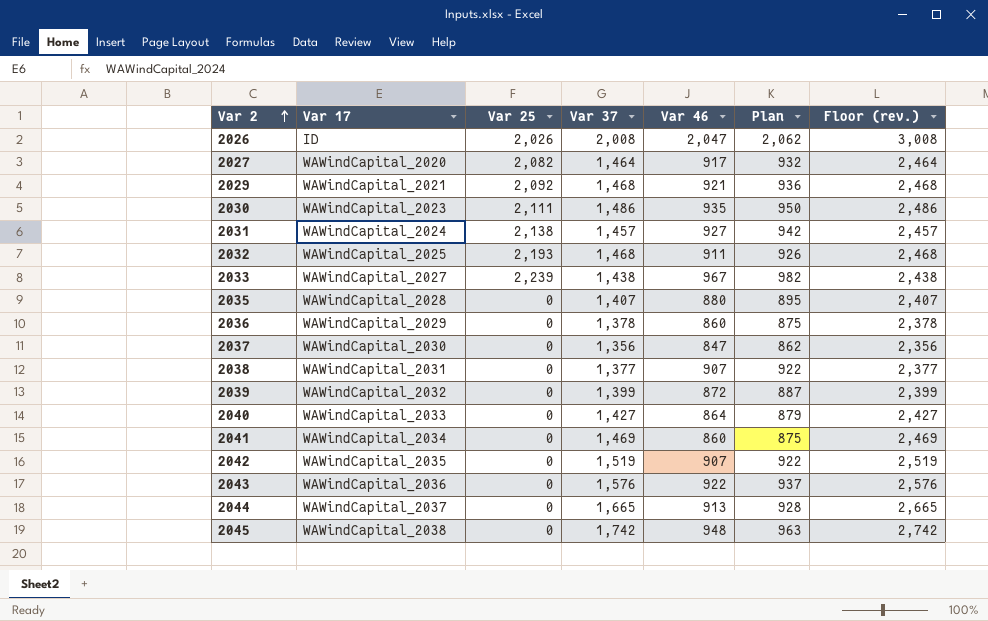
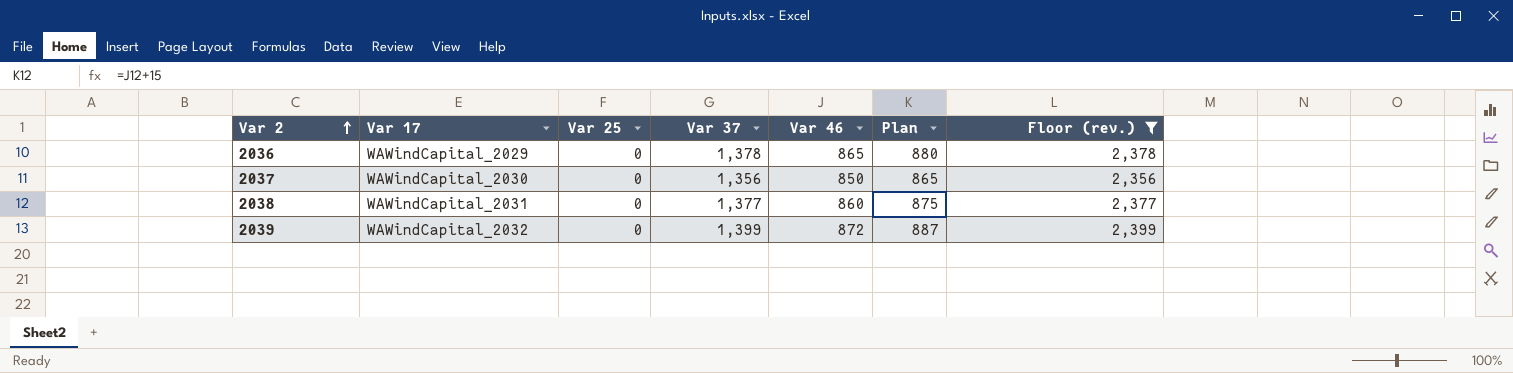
filter: none -> Floor (rev.) <= 2,399
2036 | Var 46: 860 -> 865
2036 | Plan: 875 -> 880
2037 | Var 46: 847 -> 850
2037 | Plan: 862 -> 865
2038 | Var 46: 907 -> 860
2038 | Plan: 922 -> 875

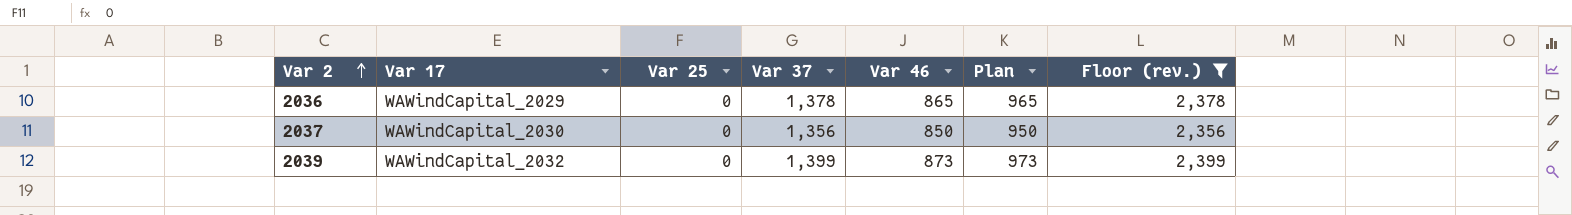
column Plan | formula: [Var 46] + 15 -> [Var 46] + 100
row 2038: WAWindCapital_2031 | 0 | 1,377 | 860 | 875 | 2,377 -> none
2039 | Var 46: 872 -> 873

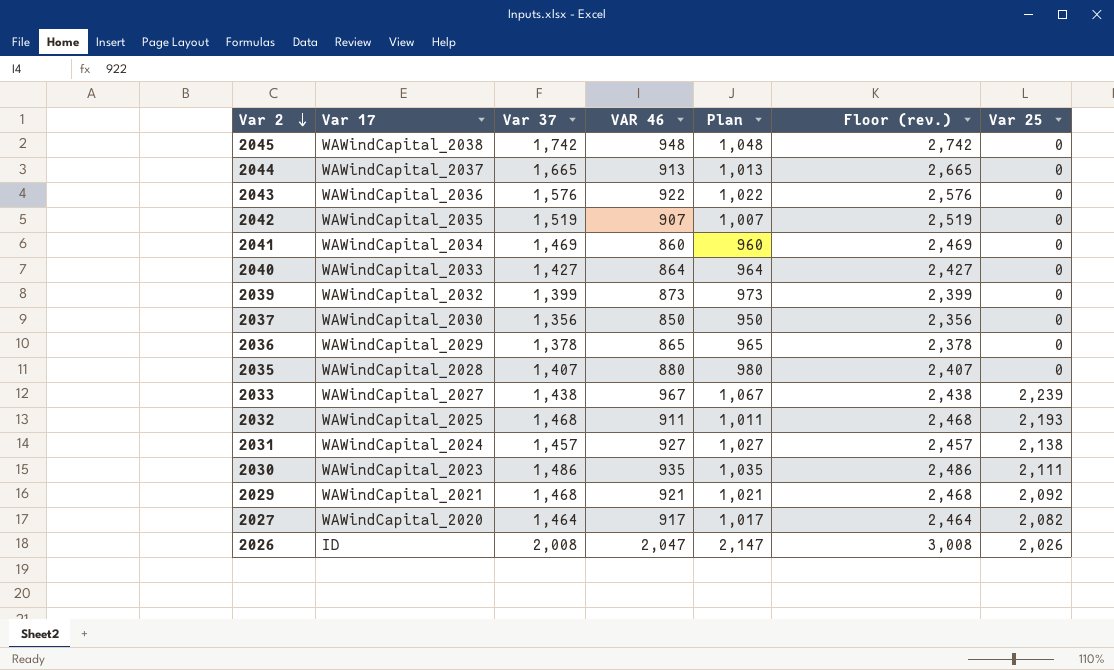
filter: Floor (rev.) <= 2,399 -> none
row order: Var 2 ascending -> Var 2 descending
column name: Var 46 -> VAR 46
column Var 25 | position: 3 -> 7

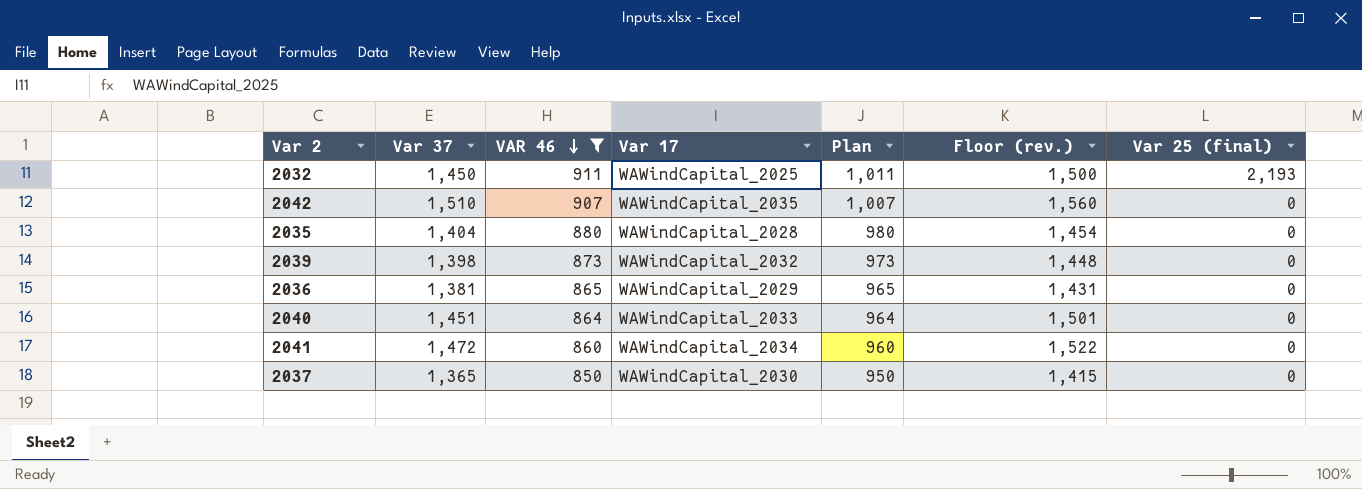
filter: none -> VAR 46 <= 911
row order: Var 2 descending -> VAR 46 descending
column Var 17 | position: 2 -> 4
column Floor (rev.) | formula: [Var 37] + 1000 -> [Var 37] + 50
column name: Var 25 -> Var 25 (final)
2032 | Var 37: 1,468 -> 1,450
2042 | Var 37: 1,519 -> 1,510
2035 | Var 37: 1,407 -> 1,404
2039 | Var 37: 1,399 -> 1,398
2036 | Var 37: 1,378 -> 1,381
2040 | Var 37: 1,427 -> 1,451
2041 | Var 37: 1,469 -> 1,472
2037 | Var 37: 1,356 -> 1,365

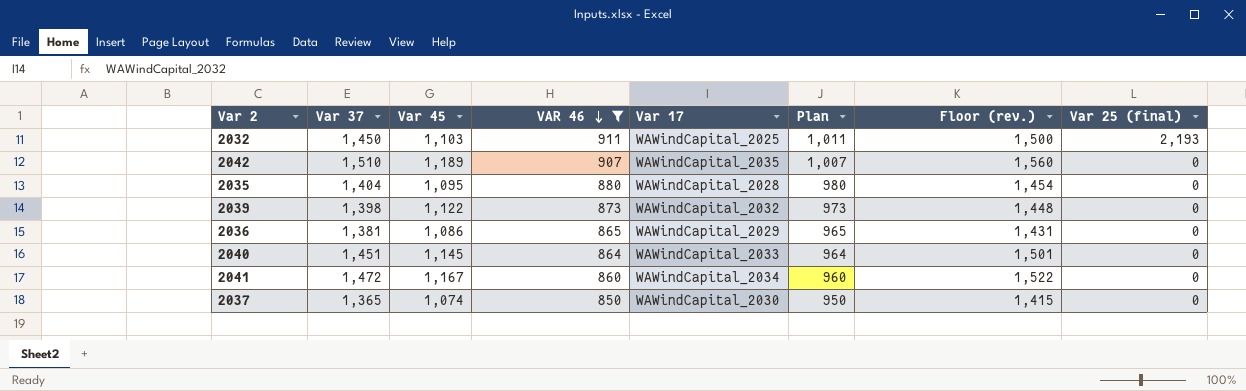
column Var 45 | position: none -> 3

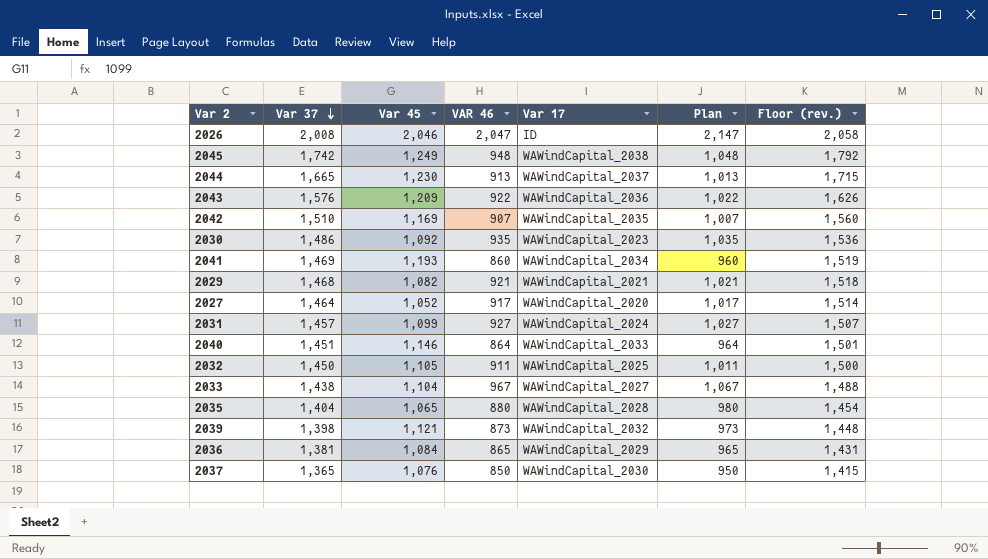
filter: VAR 46 <= 911 -> none
row order: VAR 46 descending -> Var 37 descending
column Var 25 (final) | position: 8 -> none
2042 | Var 45: 1,189 -> 1,169
2041 | Var 37: 1,472 -> 1,469
2041 | Var 45: 1,167 -> 1,193
2041 | Floor (rev.): 1,522 -> 1,519
2040 | Var 45: 1,145 -> 1,146
2032 | Var 45: 1,103 -> 1,105
2035 | Var 45: 1,095 -> 1,065
2039 | Var 45: 1,122 -> 1,121
2036 | Var 45: 1,086 -> 1,084
2037 | Var 45: 1,074 -> 1,076

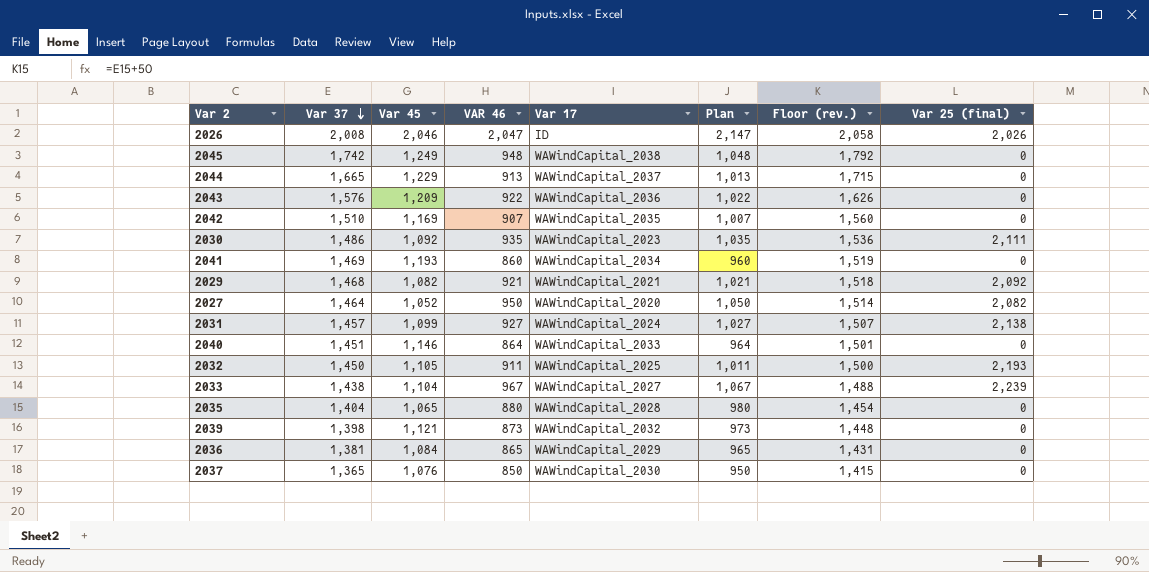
column Var 25 (final) | position: none -> 8
2044 | Var 45: 1,230 -> 1,229
2027 | VAR 46: 917 -> 950
2027 | Plan: 1,017 -> 1,050

